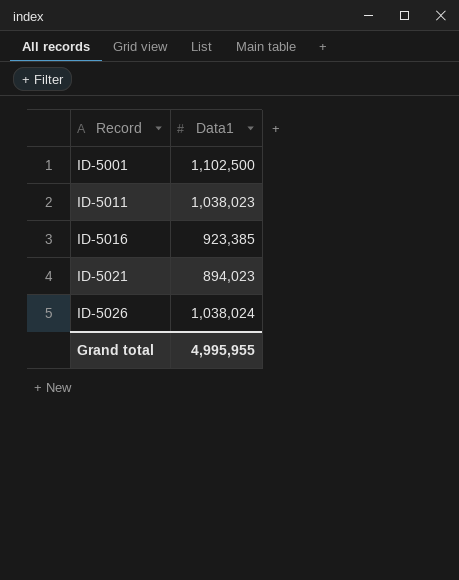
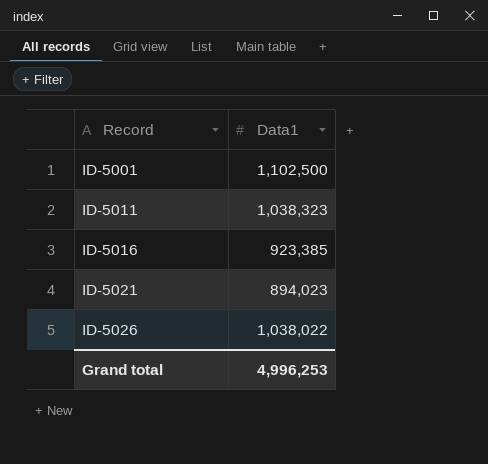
ID-5011 | Data1: 1,038,023 -> 1,038,323
ID-5026 | Data1: 1,038,024 -> 1,038,022
Grand total | Data1: 4,995,955 -> 4,996,253

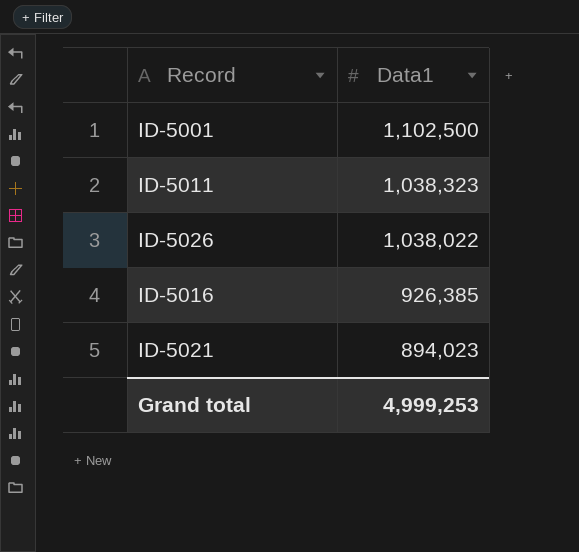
row order: Record ascending -> Data1 descending
ID-5016 | Data1: 923,385 -> 926,385
Grand total | Data1: 4,996,253 -> 4,999,253

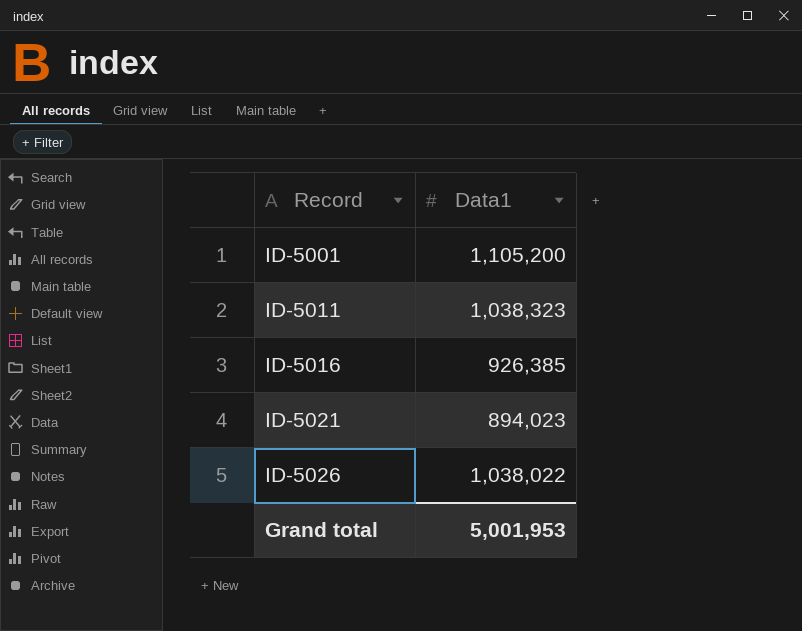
row order: Data1 descending -> Record ascending
ID-5001 | Data1: 1,102,500 -> 1,105,200
Grand total | Data1: 4,999,253 -> 5,001,953

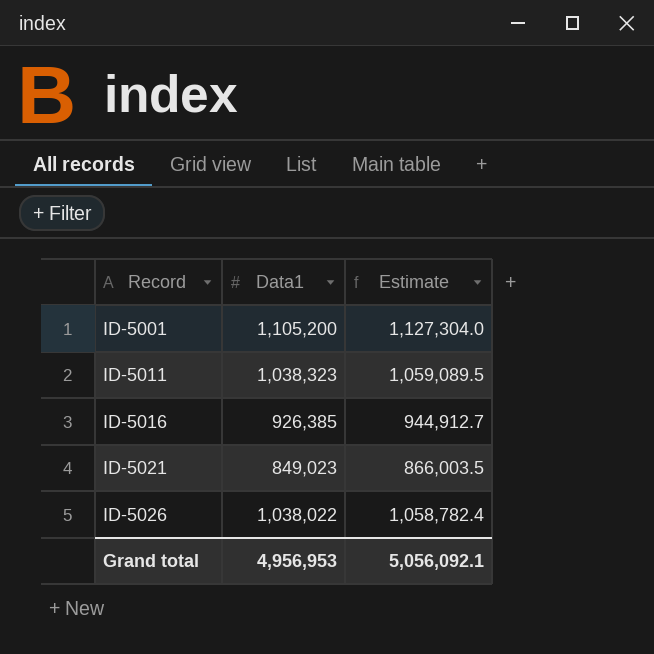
column Estimate | formula: none -> [Data1] * 1.02
ID-5021 | Data1: 894,023 -> 849,023
Grand total | Data1: 5,001,953 -> 4,956,953

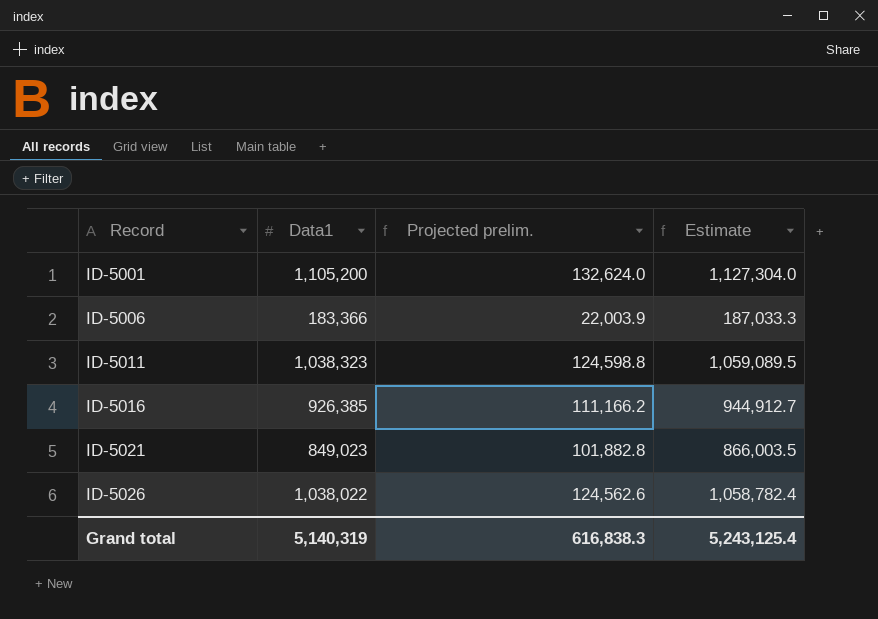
column Projected prelim. | formula: none -> [Data1] * 0.12
row ID-5006: none -> 183,366 | 22,003.9 | 187,033.3
Grand total | Data1: 4,956,953 -> 5,140,319
Grand total | Estimate: 5,056,092.1 -> 5,243,125.4

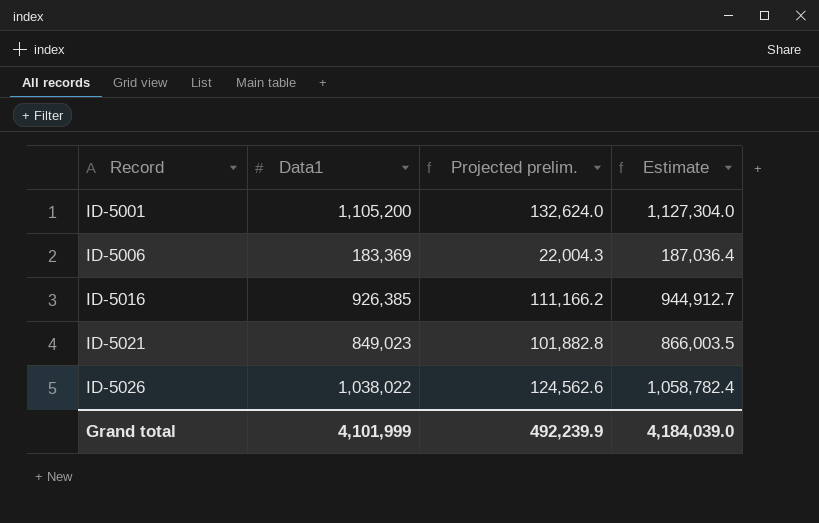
row ID-5011: 1,038,323 | 124,598.8 | 1,059,089.5 -> none
ID-5006 | Data1: 183,366 -> 183,369
ID-5006 | Projected prelim.: 22,003.9 -> 22,004.3
ID-5006 | Estimate: 187,033.3 -> 187,036.4
Grand total | Data1: 5,140,319 -> 4,101,999
Grand total | Projected prelim.: 616,838.3 -> 492,239.9
Grand total | Estimate: 5,243,125.4 -> 4,184,039.0

